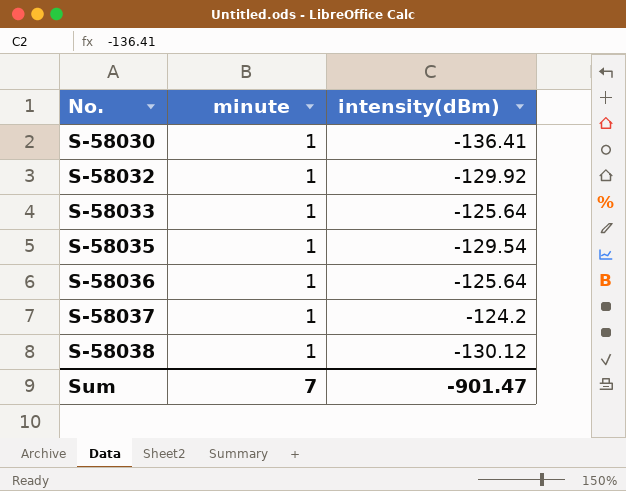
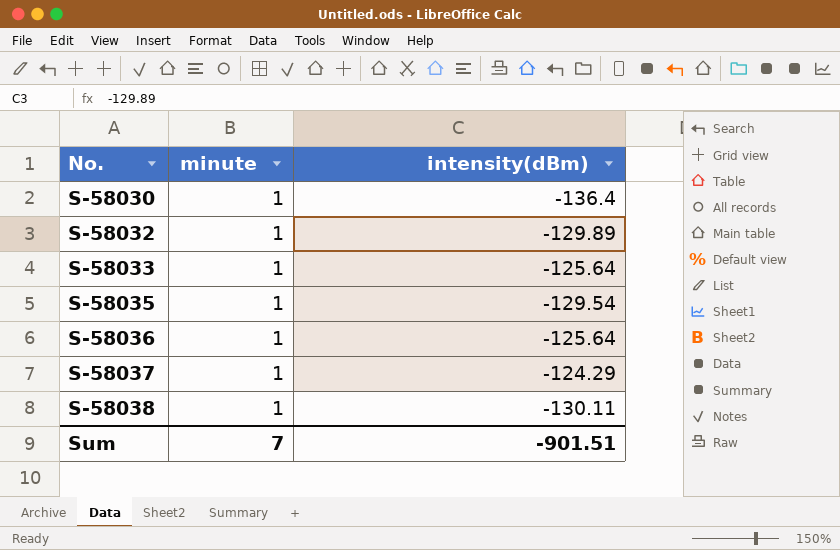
S-58030 | intensity(dBm): -136.41 -> -136.4
S-58032 | intensity(dBm): -129.92 -> -129.89
S-58037 | intensity(dBm): -124.2 -> -124.29
S-58038 | intensity(dBm): -130.12 -> -130.11
Sum | intensity(dBm): -901.47 -> -901.51

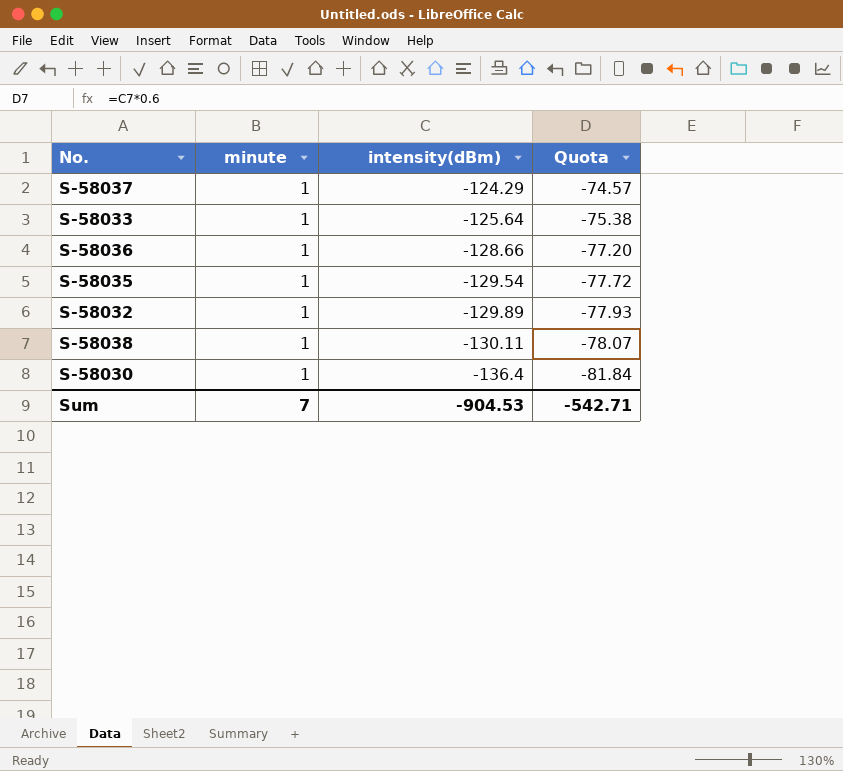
row order: No. ascending -> intensity(dBm) descending
column Quota | formula: none -> [intensity(dBm)] * 0.6
S-58036 | intensity(dBm): -125.64 -> -128.66
Sum | intensity(dBm): -901.51 -> -904.53

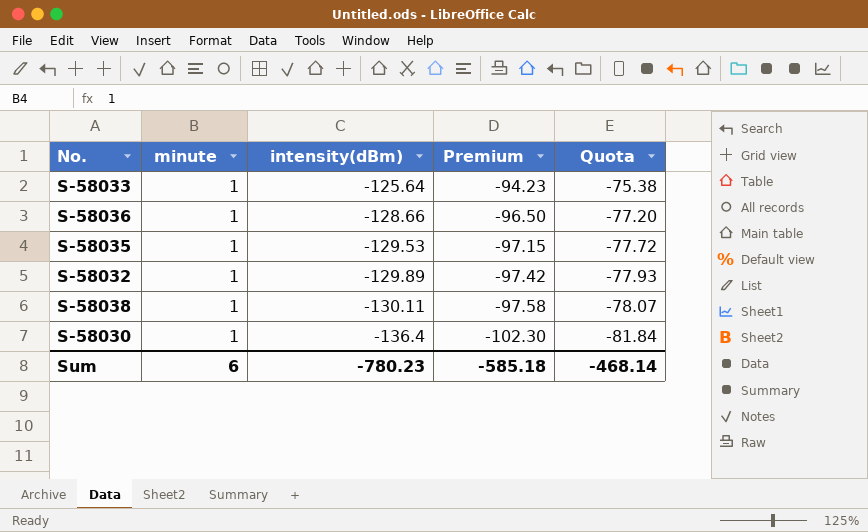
column Premium | formula: none -> [intensity(dBm)] * 0.75
row S-58037: 1 | -124.29 | -74.57 -> none
S-58035 | intensity(dBm): -129.54 -> -129.53
Sum | minute: 7 -> 6
Sum | intensity(dBm): -904.53 -> -780.23
Sum | Quota: -542.71 -> -468.14

